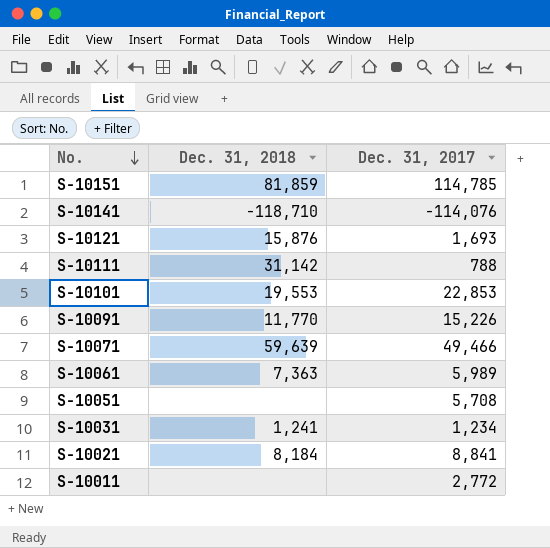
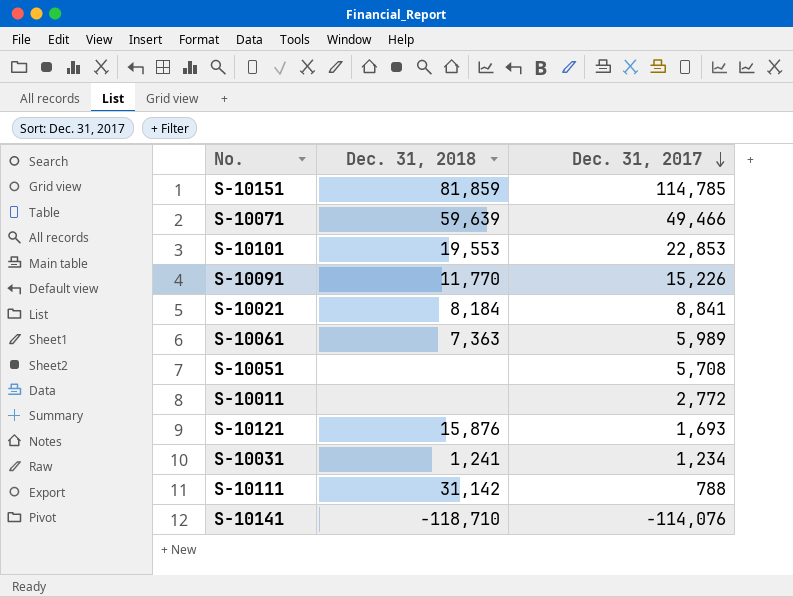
row order: No. descending -> Dec. 31, 2017 descending

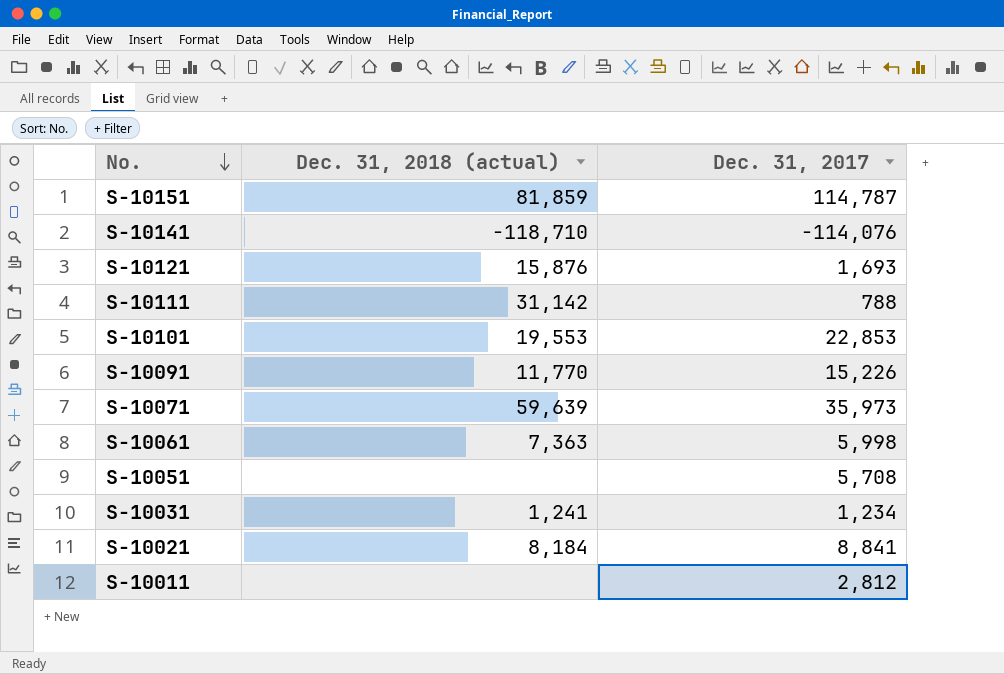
row order: Dec. 31, 2017 descending -> No. descending
column name: Dec. 31, 2018 -> Dec. 31, 2018 (actual)
S-10151 | Dec. 31, 2017: 114,785 -> 114,787
S-10071 | Dec. 31, 2017: 49,466 -> 35,973
S-10061 | Dec. 31, 2017: 5,989 -> 5,998
S-10011 | Dec. 31, 2017: 2,772 -> 2,812

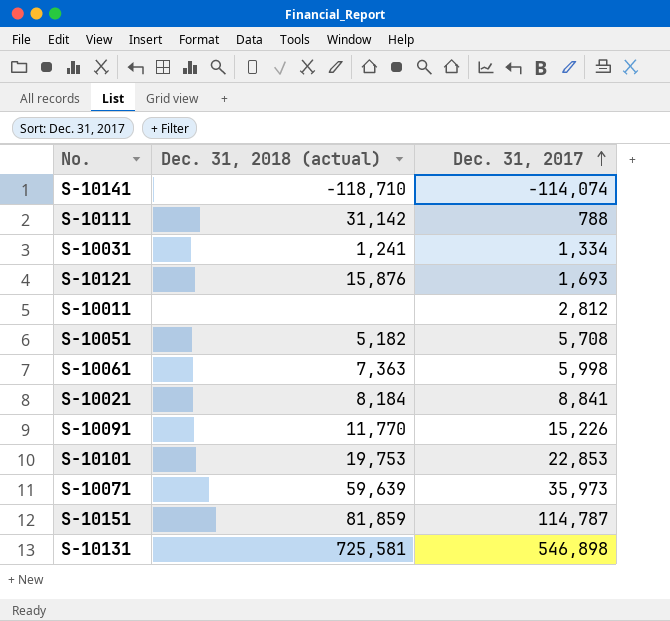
row order: No. descending -> Dec. 31, 2017 ascending
S-10141 | Dec. 31, 2017: -114,076 -> -114,074
S-10031 | Dec. 31, 2017: 1,234 -> 1,334
S-10051 | Dec. 31, 2018 (actual): none -> 5,182
S-10101 | Dec. 31, 2018 (actual): 19,553 -> 19,753
row S-10131: none -> 725,581 | 546,898

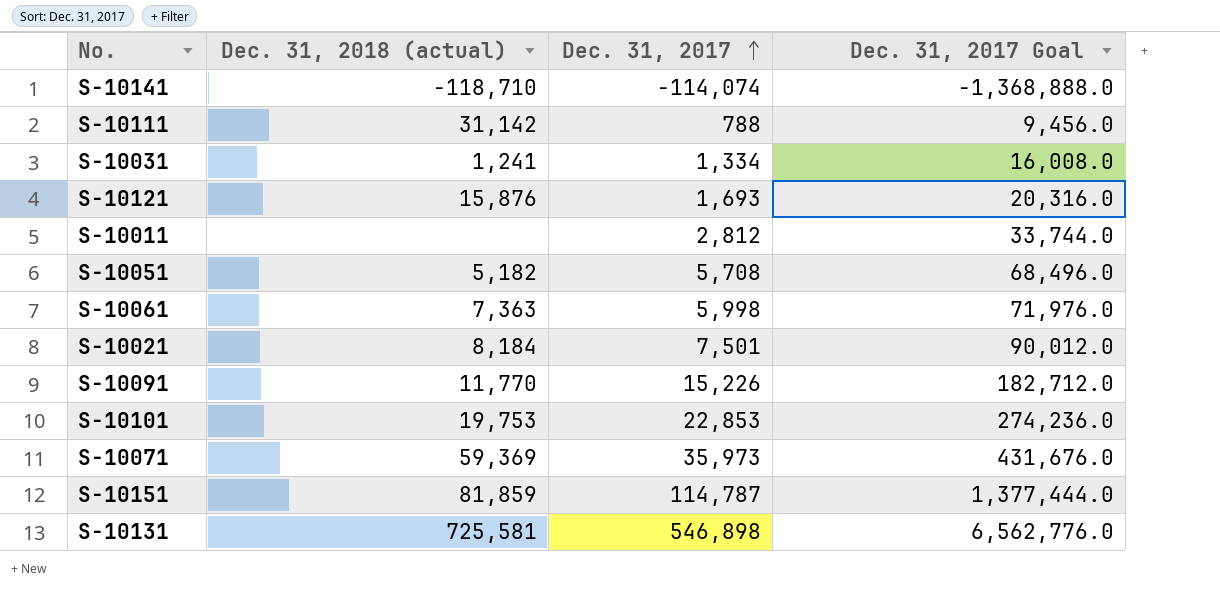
column Dec. 31, 2017 Goal | formula: none -> [Dec. 31, 2017] * 12
S-10021 | Dec. 31, 2017: 8,841 -> 7,501
S-10071 | Dec. 31, 2018 (actual): 59,639 -> 59,369

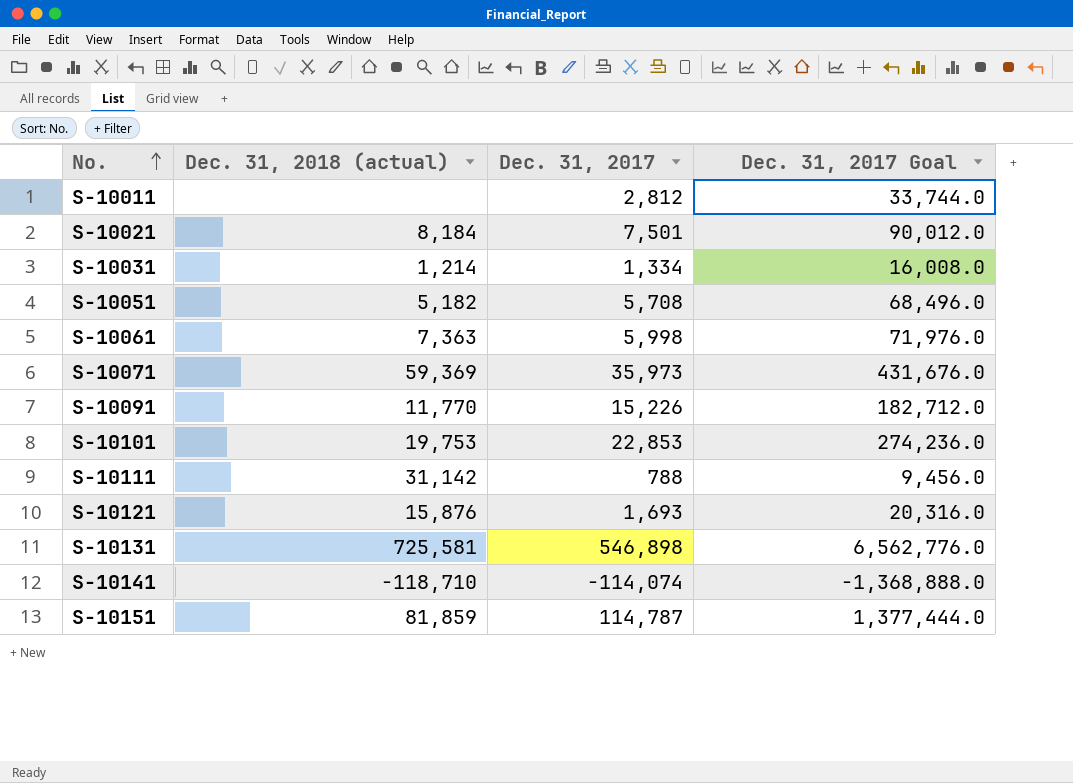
row order: Dec. 31, 2017 ascending -> No. ascending
S-10031 | Dec. 31, 2018 (actual): 1,241 -> 1,214

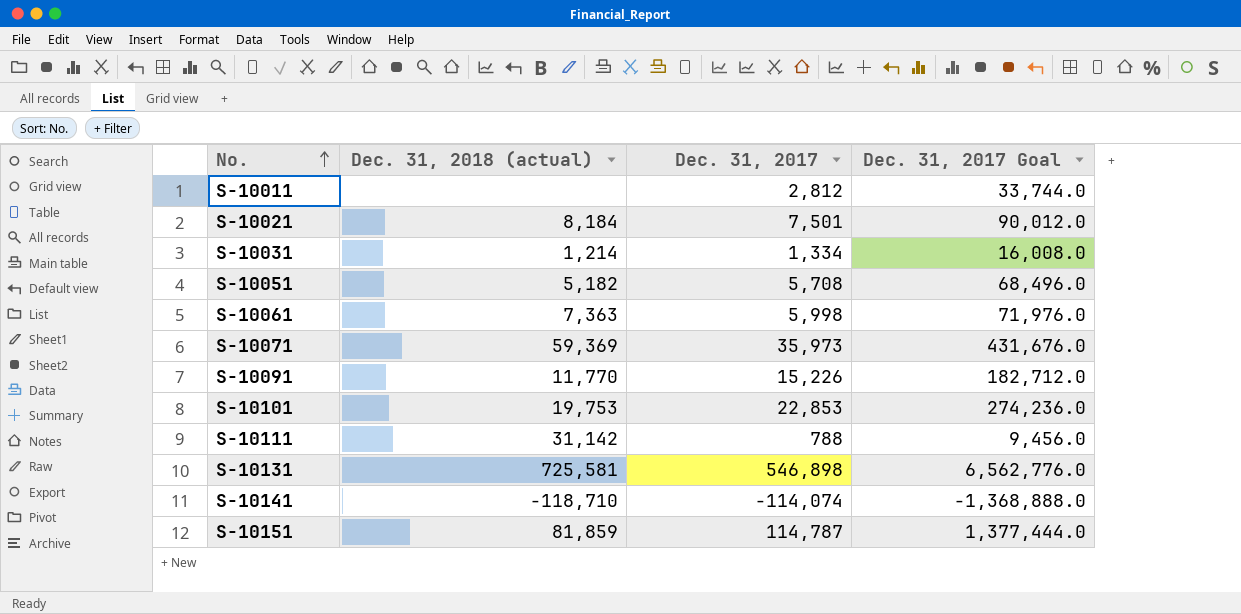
row S-10121: 15,876 | 1,693 | 20,316.0 -> none

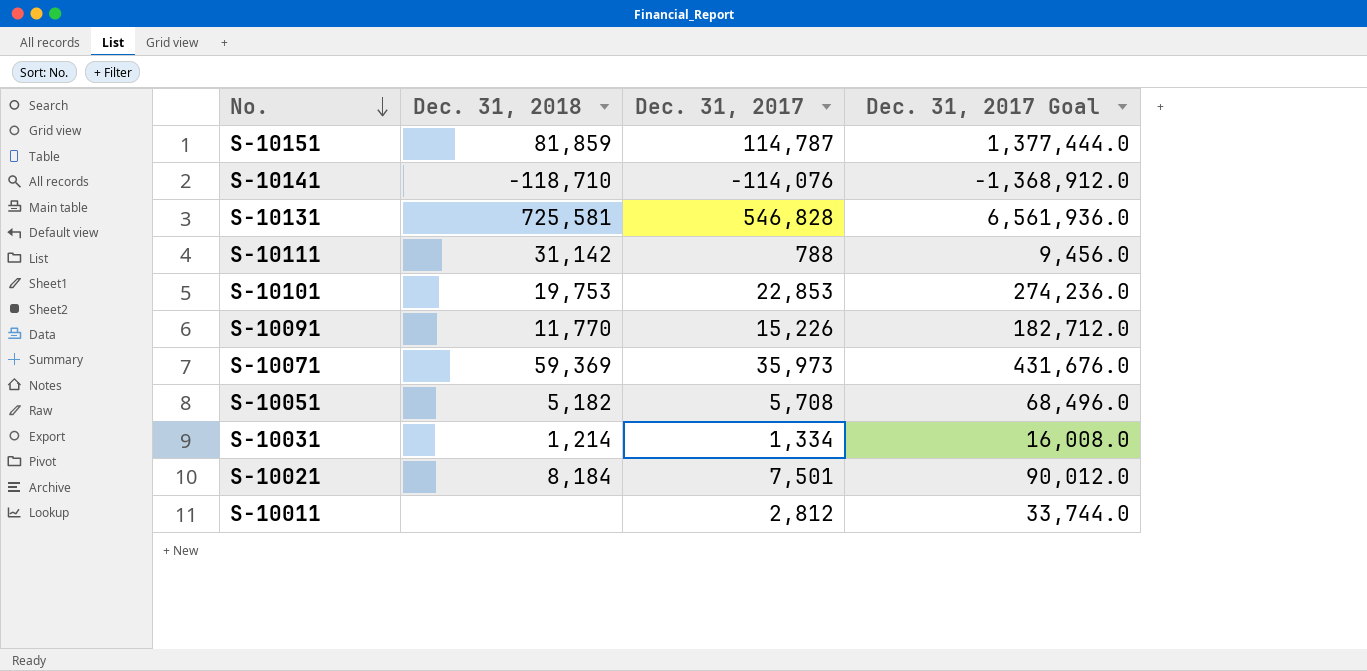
row order: No. ascending -> No. descending
column name: Dec. 31, 2018 (actual) -> Dec. 31, 2018
row S-10061: 7,363 | 5,998 | 71,976.0 -> none
S-10141 | Dec. 31, 2017: -114,074 -> -114,076
S-10141 | Dec. 31, 2017 Goal: -1,368,888.0 -> -1,368,912.0
S-10131 | Dec. 31, 2017: 546,898 -> 546,828
S-10131 | Dec. 31, 2017 Goal: 6,562,776.0 -> 6,561,936.0

